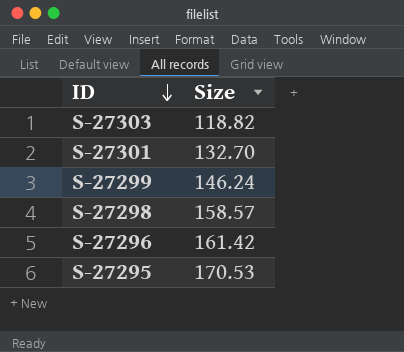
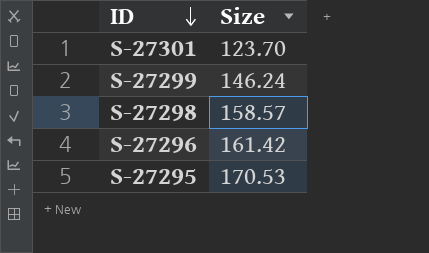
row S-27303: 118.82 -> none
S-27301 | Size: 132.70 -> 123.70

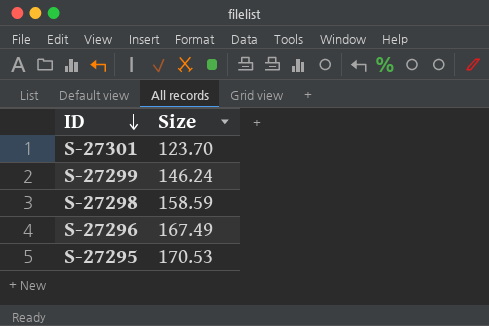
S-27298 | Size: 158.57 -> 158.59
S-27296 | Size: 161.42 -> 167.49

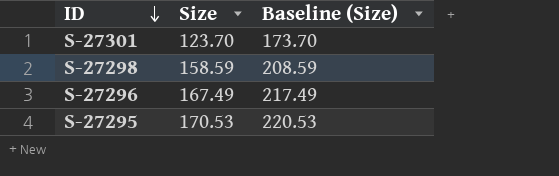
column Baseline (Size) | formula: none -> [Size] + 50
row S-27299: 146.24 -> none

